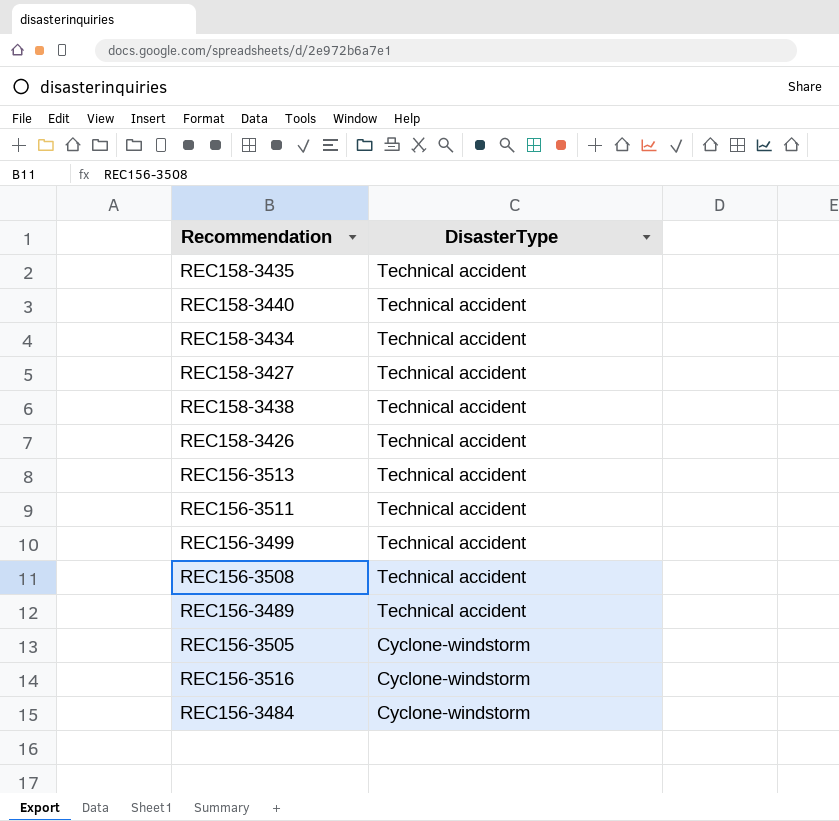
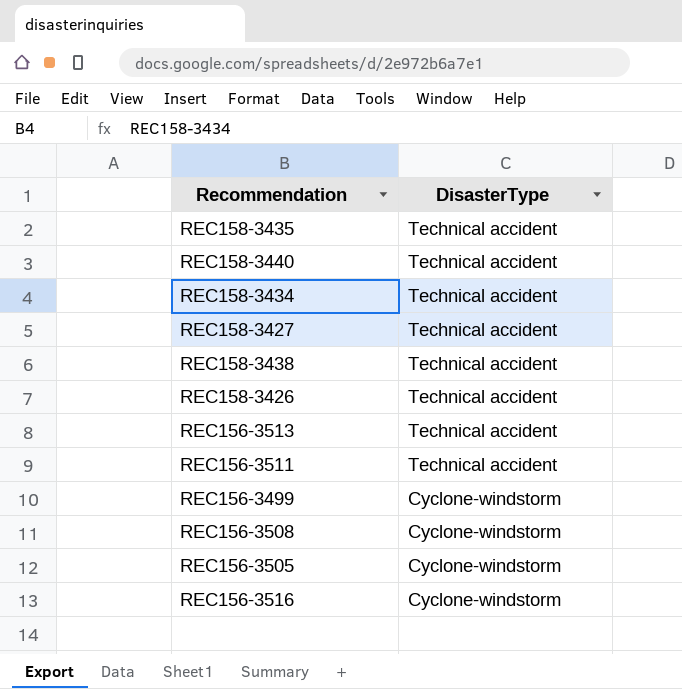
row REC156-3489: Technical accident -> none
row REC156-3484: Cyclone-windstorm -> none
REC156-3499 | DisasterType: Technical accident -> Cyclone-windstorm
REC156-3508 | DisasterType: Technical accident -> Cyclone-windstorm

